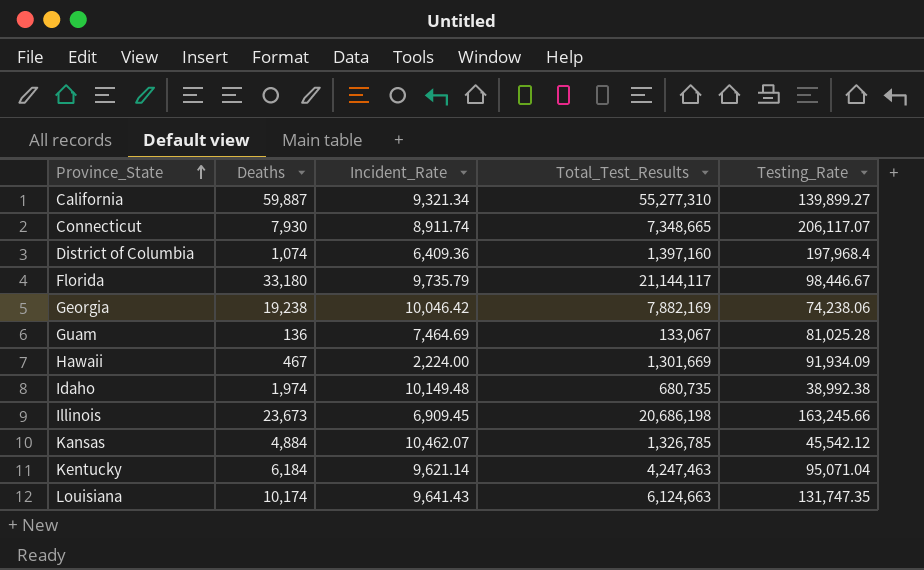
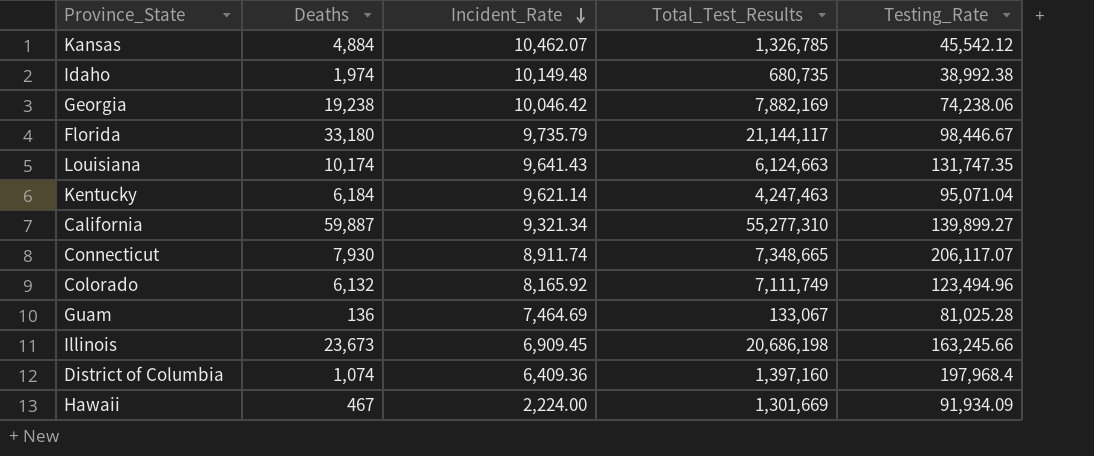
row order: Province_State ascending -> Incident_Rate descending
row Colorado: none -> 6,132 | 8,165.92 | 7,111,749 | 123,494.96

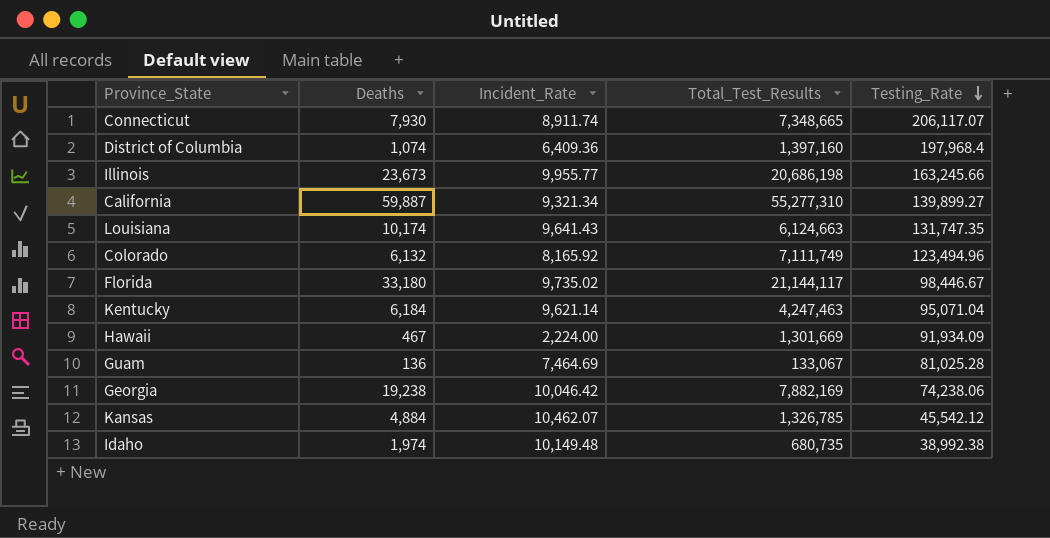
row order: Incident_Rate descending -> Testing_Rate descending
Illinois | Incident_Rate: 6,909.45 -> 9,955.77
Florida | Incident_Rate: 9,735.79 -> 9,735.02

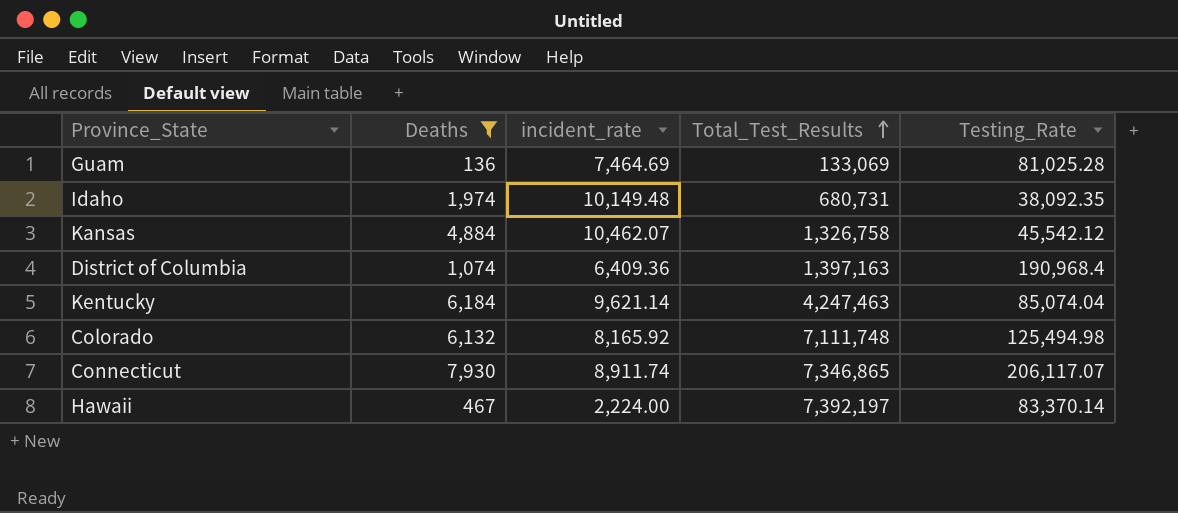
filter: none -> Deaths <= 7,930
row order: Testing_Rate descending -> Total_Test_Results ascending
column name: Incident_Rate -> incident_rate
Guam | Total_Test_Results: 133,067 -> 133,069
Idaho | Total_Test_Results: 680,735 -> 680,731
Idaho | Testing_Rate: 38,992.38 -> 38,092.35
Kansas | Total_Test_Results: 1,326,785 -> 1,326,758
District of Columbia | Total_Test_Results: 1,397,160 -> 1,397,163
District of Columbia | Testing_Rate: 197,968.4 -> 190,968.4
Kentucky | Testing_Rate: 95,071.04 -> 85,074.04
Colorado | Total_Test_Results: 7,111,749 -> 7,111,748
Colorado | Testing_Rate: 123,494.96 -> 125,494.98
Connecticut | Total_Test_Results: 7,348,665 -> 7,346,865
Hawaii | Total_Test_Results: 1,301,669 -> 7,392,197
Hawaii | Testing_Rate: 91,934.09 -> 83,370.14

